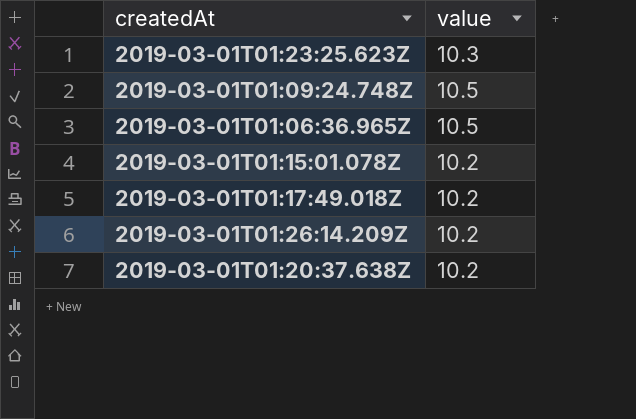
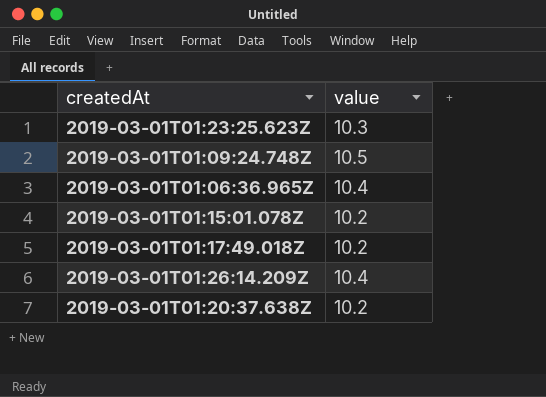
2019-03-01T01:06:36.965Z | value: 10.5 -> 10.4
2019-03-01T01:26:14.209Z | value: 10.2 -> 10.4

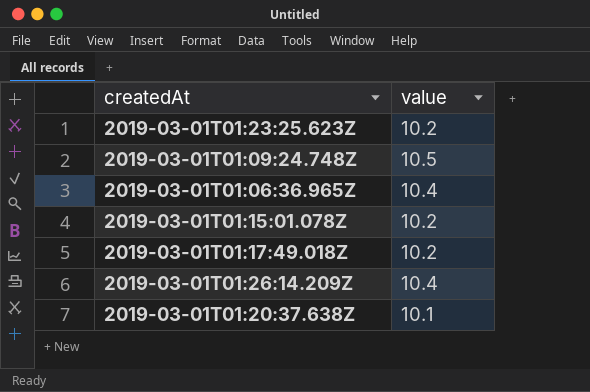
2019-03-01T01:23:25.623Z | value: 10.3 -> 10.2
2019-03-01T01:20:37.638Z | value: 10.2 -> 10.1

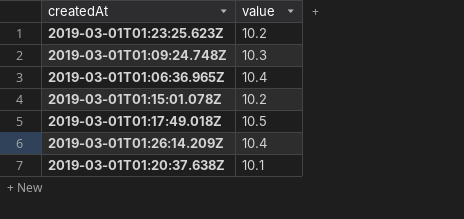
2019-03-01T01:09:24.748Z | value: 10.5 -> 10.3
2019-03-01T01:17:49.018Z | value: 10.2 -> 10.5

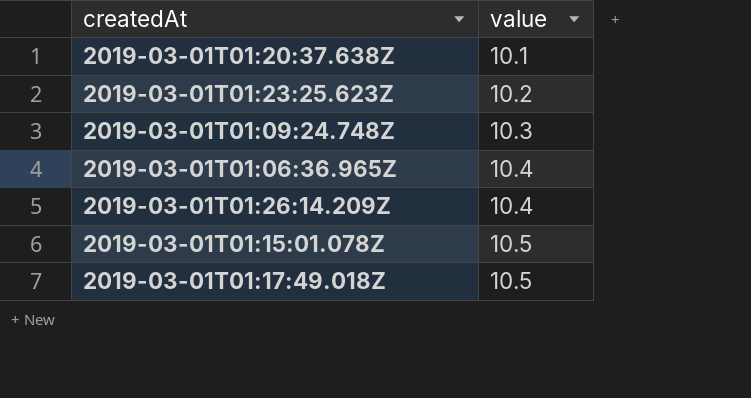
row order: none -> value ascending
2019-03-01T01:15:01.078Z | value: 10.2 -> 10.5

